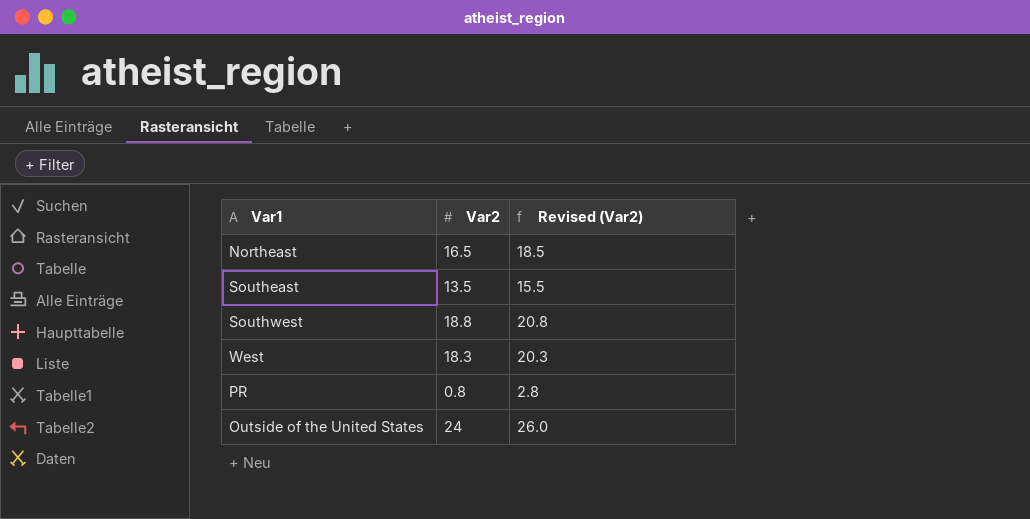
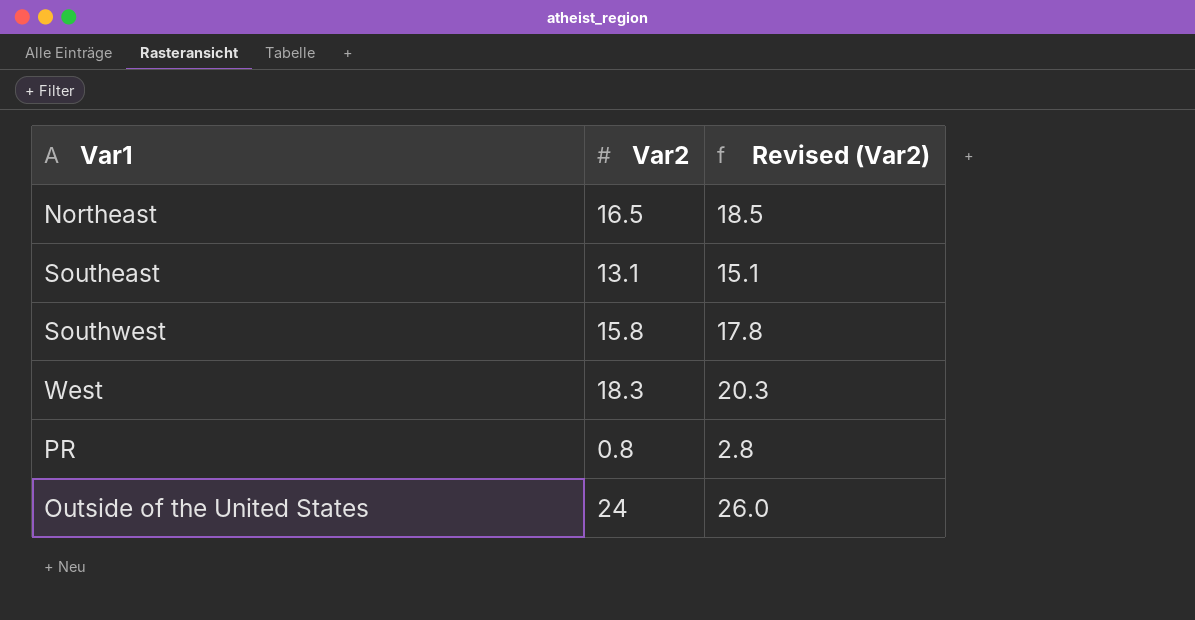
Southeast | Var2: 13.5 -> 13.1
Southeast | Revised (Var2): 15.5 -> 15.1
Southwest | Var2: 18.8 -> 15.8
Southwest | Revised (Var2): 20.8 -> 17.8

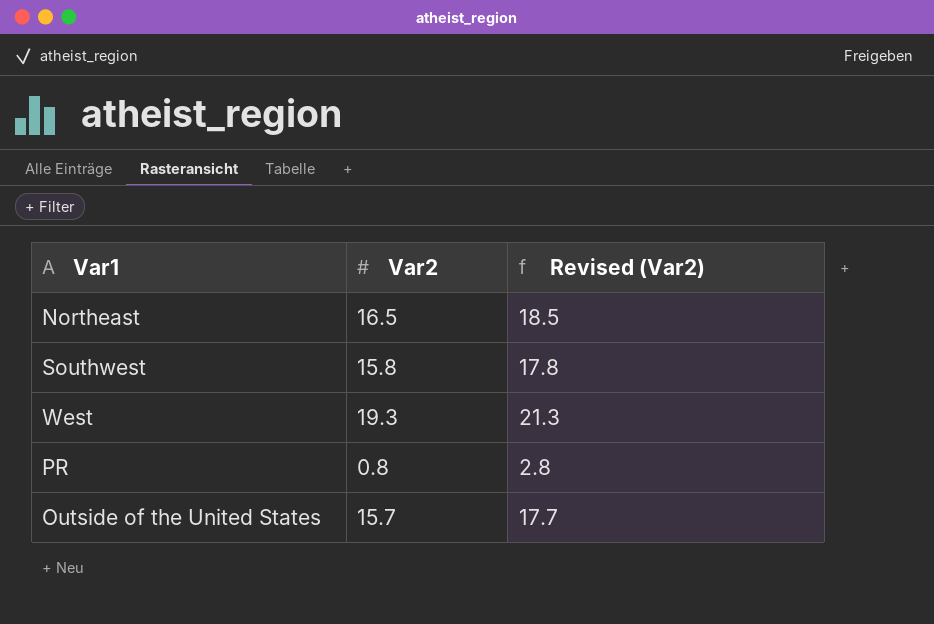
row Southeast: 13.1 | 15.1 -> none
West | Var2: 18.3 -> 19.3
West | Revised (Var2): 20.3 -> 21.3
Outside of the United States | Var2: 24 -> 15.7
Outside of the United States | Revised (Var2): 26.0 -> 17.7

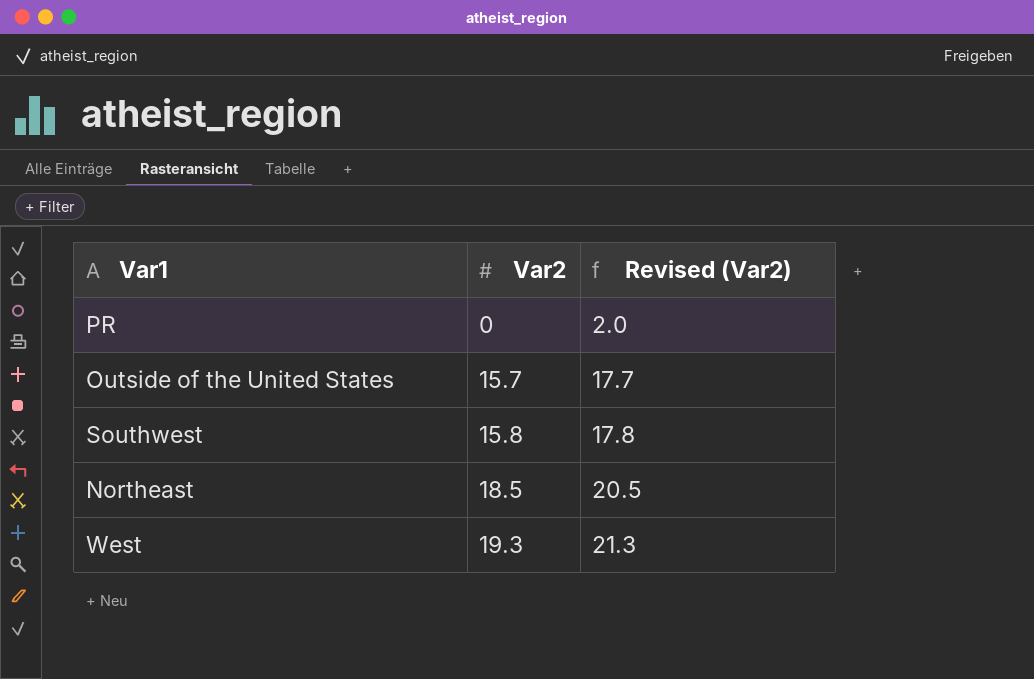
row order: none -> Var2 ascending
PR | Var2: 0.8 -> 0
PR | Revised (Var2): 2.8 -> 2.0
Northeast | Var2: 16.5 -> 18.5
Northeast | Revised (Var2): 18.5 -> 20.5

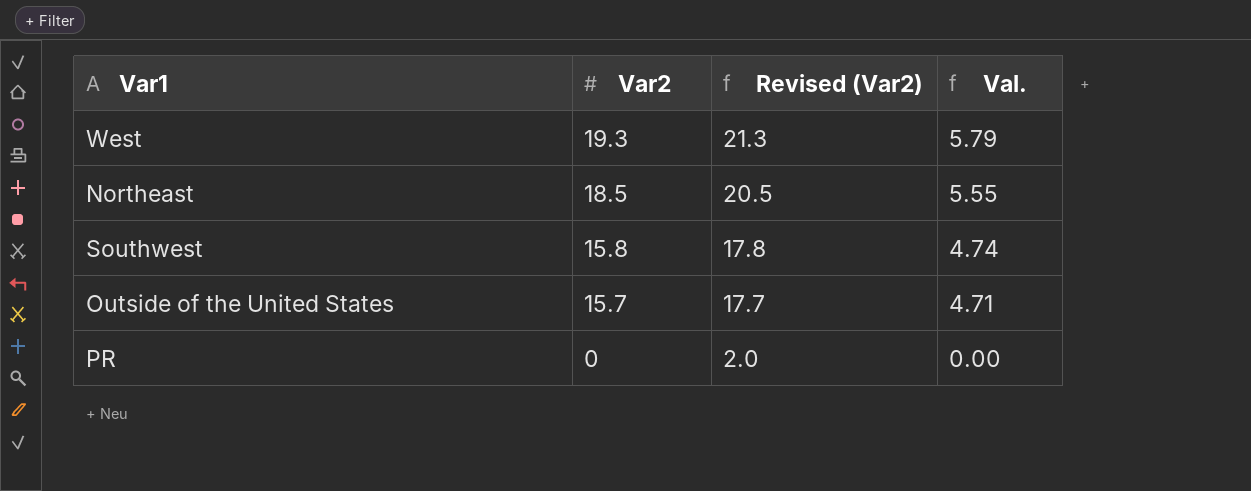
row order: Var2 ascending -> Var2 descending
column Val. | formula: none -> [Var2] * 0.3

